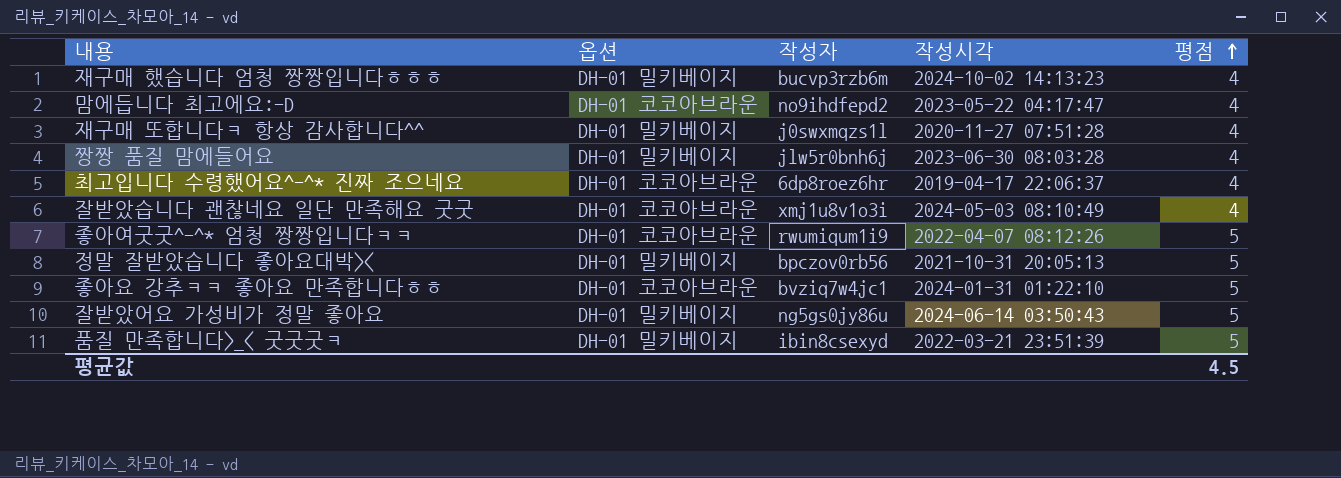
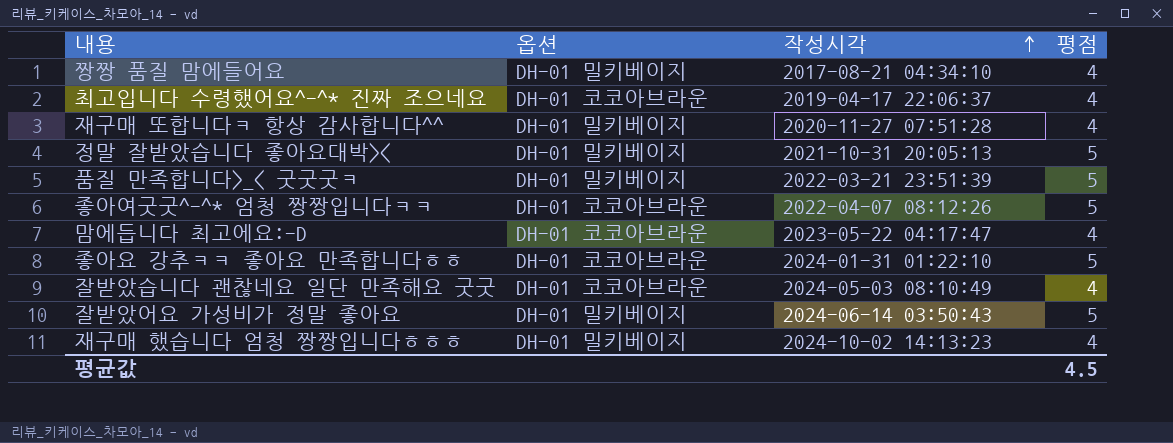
row order: 평점 ascending -> 작성시각 ascending
column 작성자 | position: 3 -> none
짱짱 품질 맘에들어요 | 작성시각: 2023-06-30 08:03:28 -> 2017-08-21 04:34:10

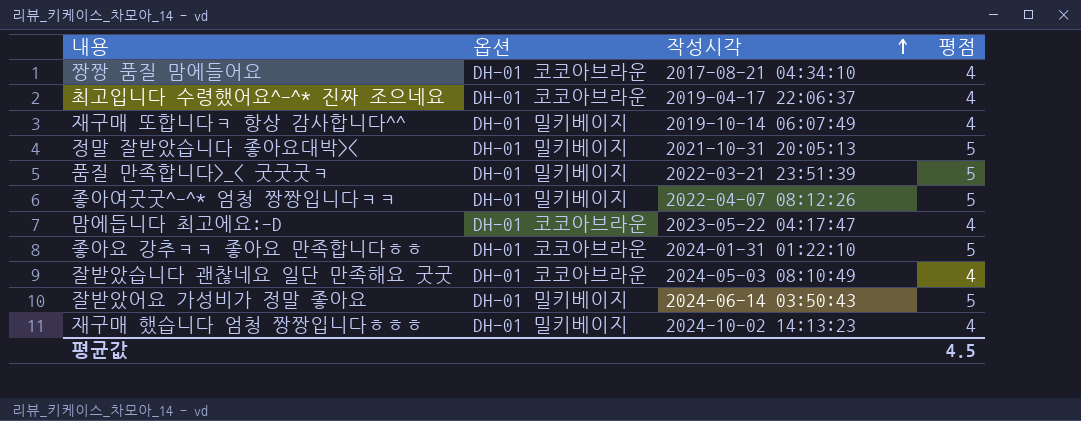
짱짱 품질 맘에들어요 | 옵션: DH-01 밀키베이지 -> DH-01 코코아브라운
재구매 또합니다ㅋ 항상 감사합니다^^ | 작성시각: 2020-11-27 07:51:28 -> 2019-10-14 06:07:49
좋아여굿굿^-^* 엄청 짱짱입니다ㅋㅋ | 옵션: DH-01 코코아브라운 -> DH-01 밀키베이지

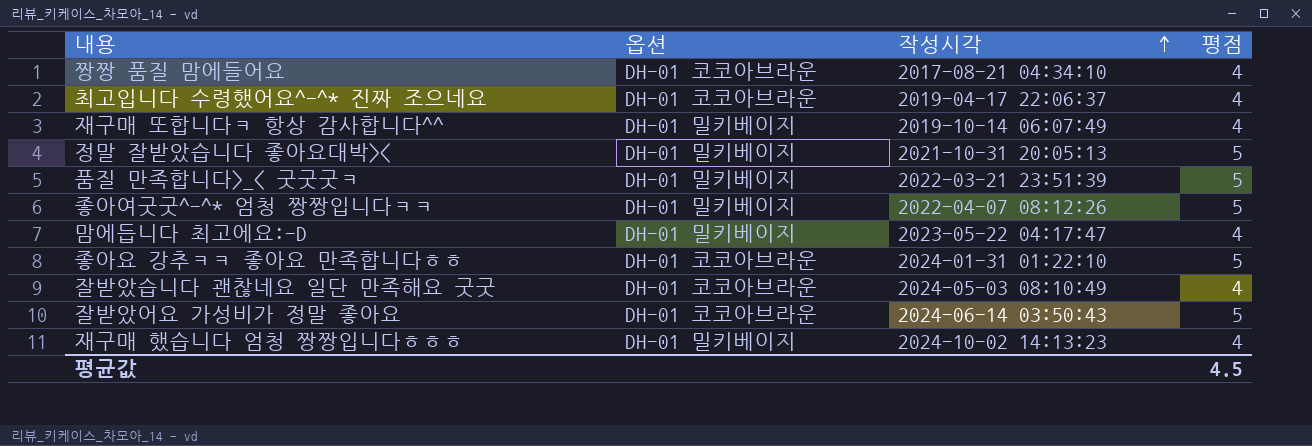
맘에듭니다 최고에요:-D | 옵션: DH-01 코코아브라운 -> DH-01 밀키베이지
잘받았어요 가성비가 정말 좋아요 | 옵션: DH-01 밀키베이지 -> DH-01 코코아브라운

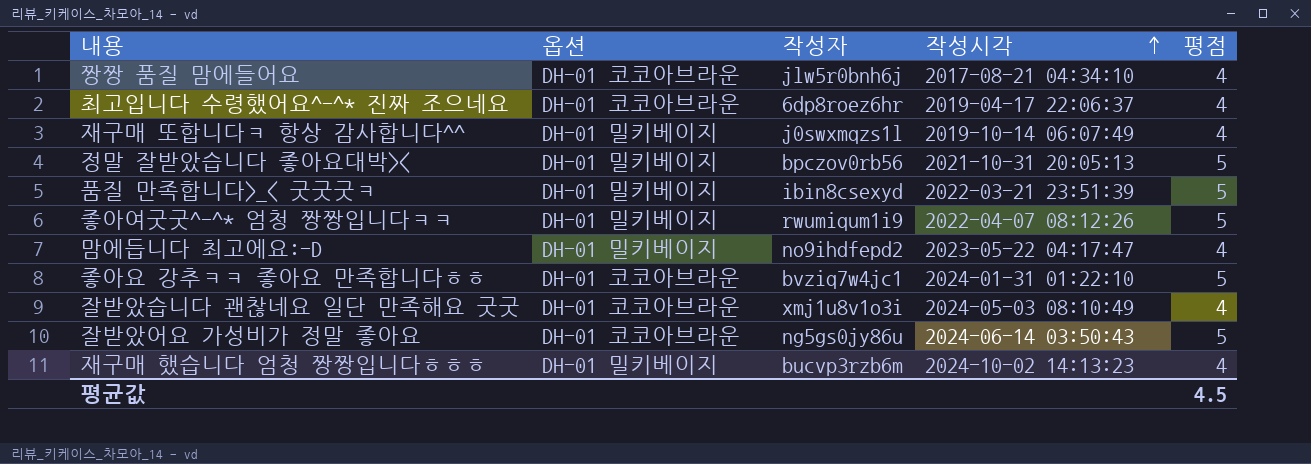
column 작성자 | position: none -> 3

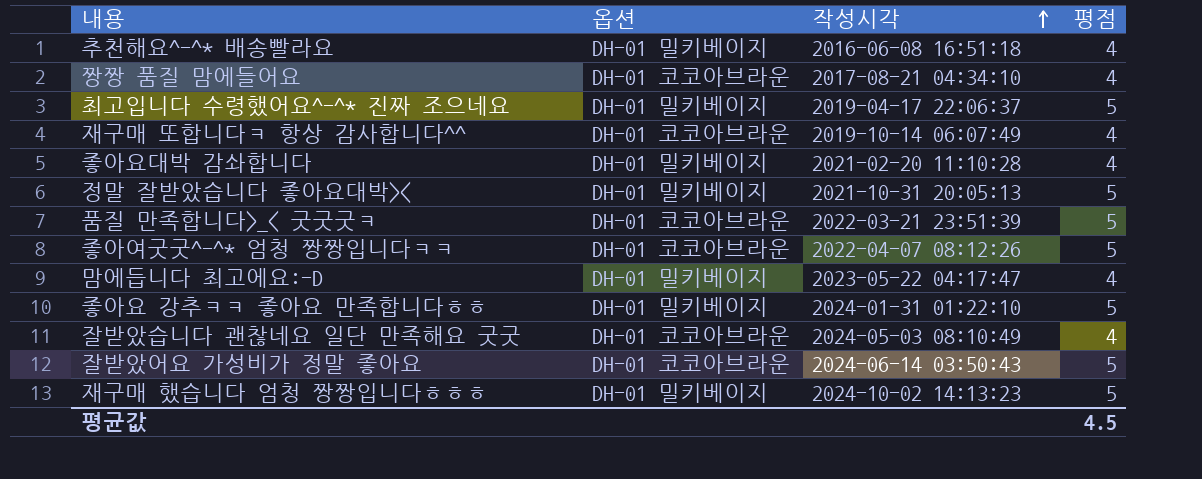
column 작성자 | position: 3 -> none
row 추천해요^-^* 배송빨라요: none -> DH-01 밀키베이지 | 2016-06-08 16:51:18 | 4
최고입니다 수령했어요^-^* 진짜 조으네요 | 옵션: DH-01 코코아브라운 -> DH-01 밀키베이지
최고입니다 수령했어요^-^* 진짜 조으네요 | 평점: 4 -> 5
재구매 또합니다ㅋ 항상 감사합니다^^ | 옵션: DH-01 밀키베이지 -> DH-01 코코아브라운
row 좋아요대박 감솨합니다: none -> DH-01 밀키베이지 | 2021-02-20 11:10:28 | 4
품질 만족합니다>_< 굿굿굿ㅋ | 옵션: DH-01 밀키베이지 -> DH-01 코코아브라운
좋아여굿굿^-^* 엄청 짱짱입니다ㅋㅋ | 옵션: DH-01 밀키베이지 -> DH-01 코코아브라운
좋아요 강추ㅋㅋ 좋아요 만족합니다ㅎㅎ | 옵션: DH-01 코코아브라운 -> DH-01 밀키베이지
재구매 했습니다 엄청 짱짱입니다ㅎㅎㅎ | 평점: 4 -> 5

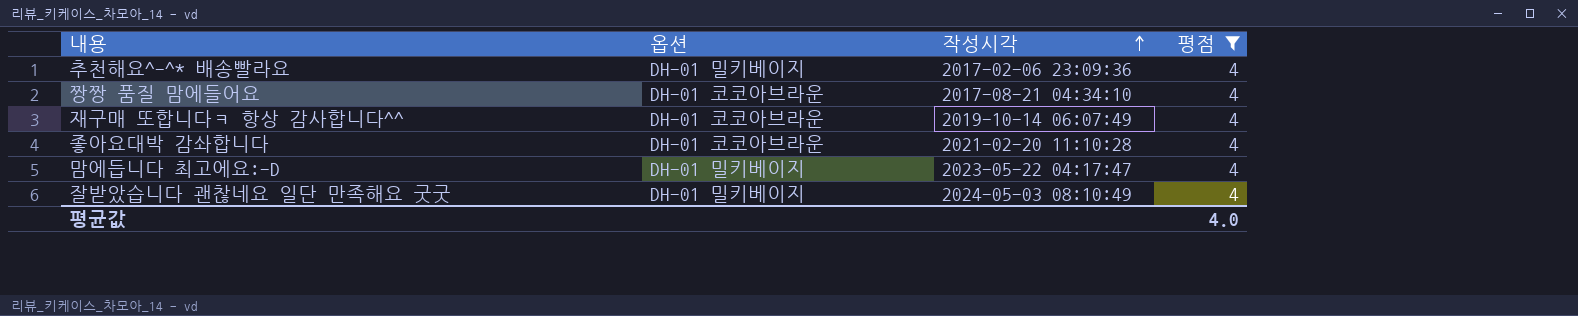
filter: none -> 평점 = 4
추천해요^-^* 배송빨라요 | 작성시각: 2016-06-08 16:51:18 -> 2017-02-06 23:09:36
좋아요대박 감솨합니다 | 옵션: DH-01 밀키베이지 -> DH-01 코코아브라운
잘받았습니다 괜찮네요 일단 만족해요 굿굿 | 옵션: DH-01 코코아브라운 -> DH-01 밀키베이지
평균값 | 평점: 4.5 -> 4.0

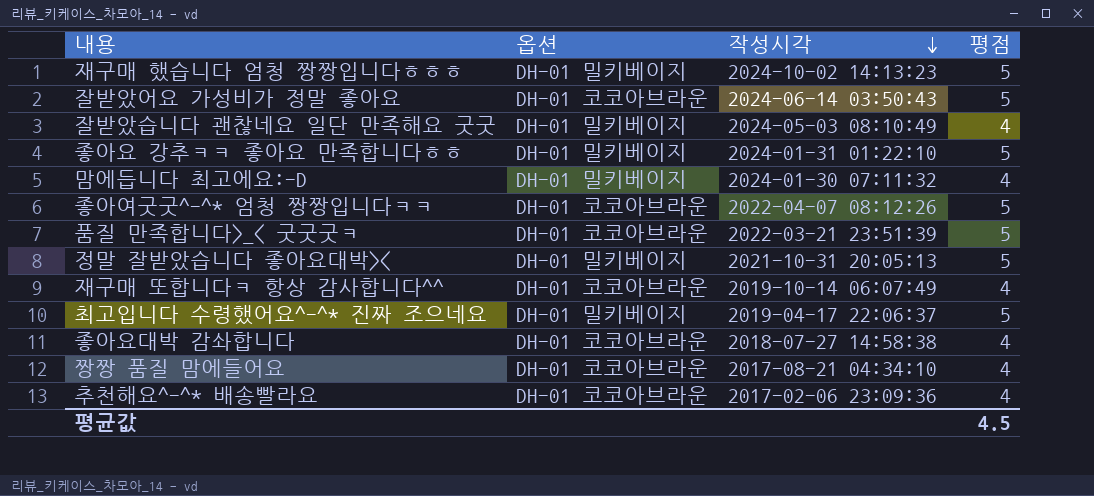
filter: 평점 = 4 -> none
row order: 작성시각 ascending -> 작성시각 descending
맘에듭니다 최고에요:-D | 작성시각: 2023-05-22 04:17:47 -> 2024-01-30 07:11:32
좋아요대박 감솨합니다 | 작성시각: 2021-02-20 11:10:28 -> 2018-07-27 14:58:38
추천해요^-^* 배송빨라요 | 옵션: DH-01 밀키베이지 -> DH-01 코코아브라운
평균값 | 평점: 4.0 -> 4.5

